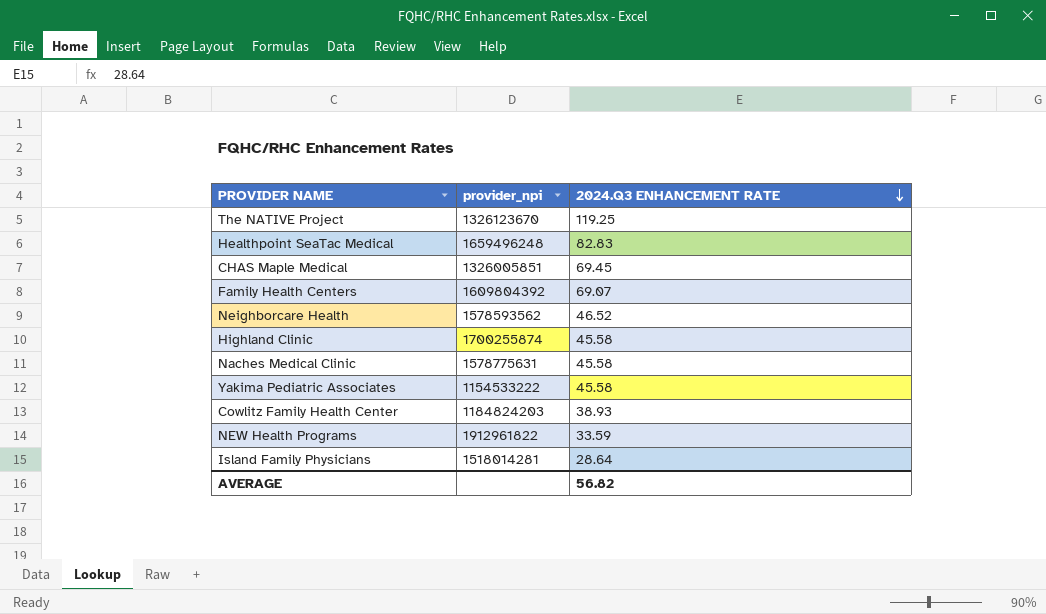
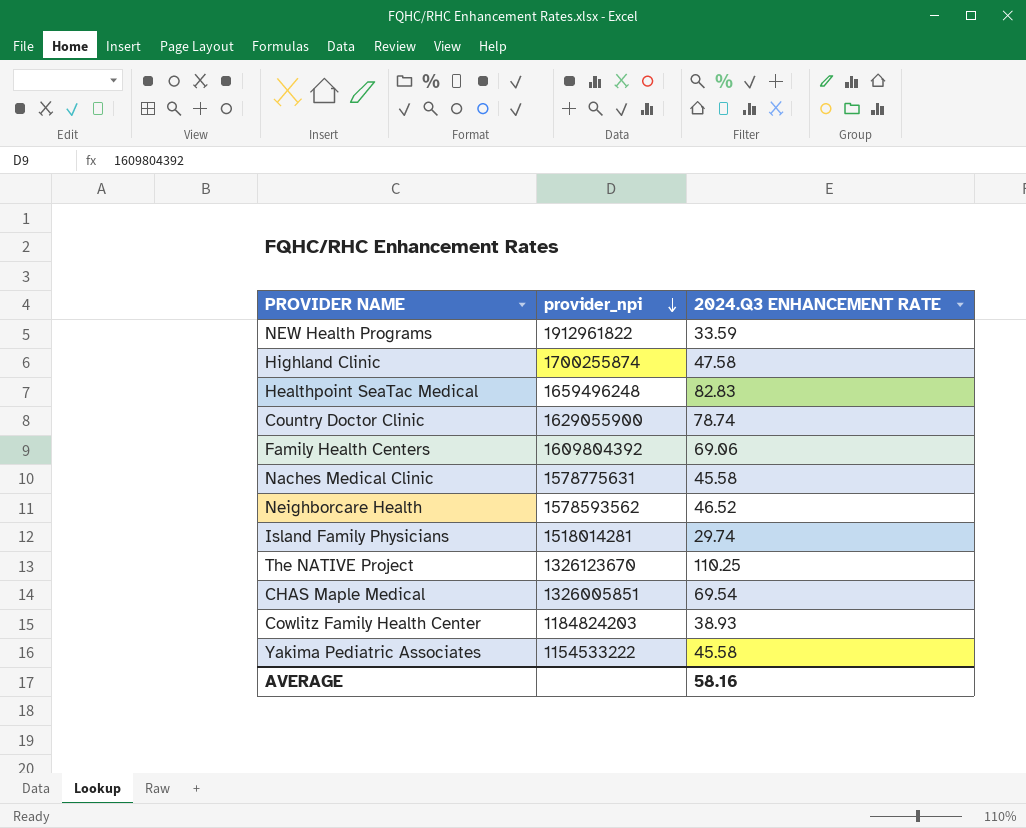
row order: 2024.Q3 ENHANCEMENT RATE descending -> provider_npi descending
Highland Clinic | 2024.Q3 ENHANCEMENT RATE: 45.58 -> 47.58
row Country Doctor Clinic: none -> 1629055900 | 78.74
Family Health Centers | 2024.Q3 ENHANCEMENT RATE: 69.07 -> 69.06
Island Family Physicians | 2024.Q3 ENHANCEMENT RATE: 28.64 -> 29.74
The NATIVE Project | 2024.Q3 ENHANCEMENT RATE: 119.25 -> 110.25
CHAS Maple Medical | 2024.Q3 ENHANCEMENT RATE: 69.45 -> 69.54
AVERAGE | 2024.Q3 ENHANCEMENT RATE: 56.82 -> 58.16

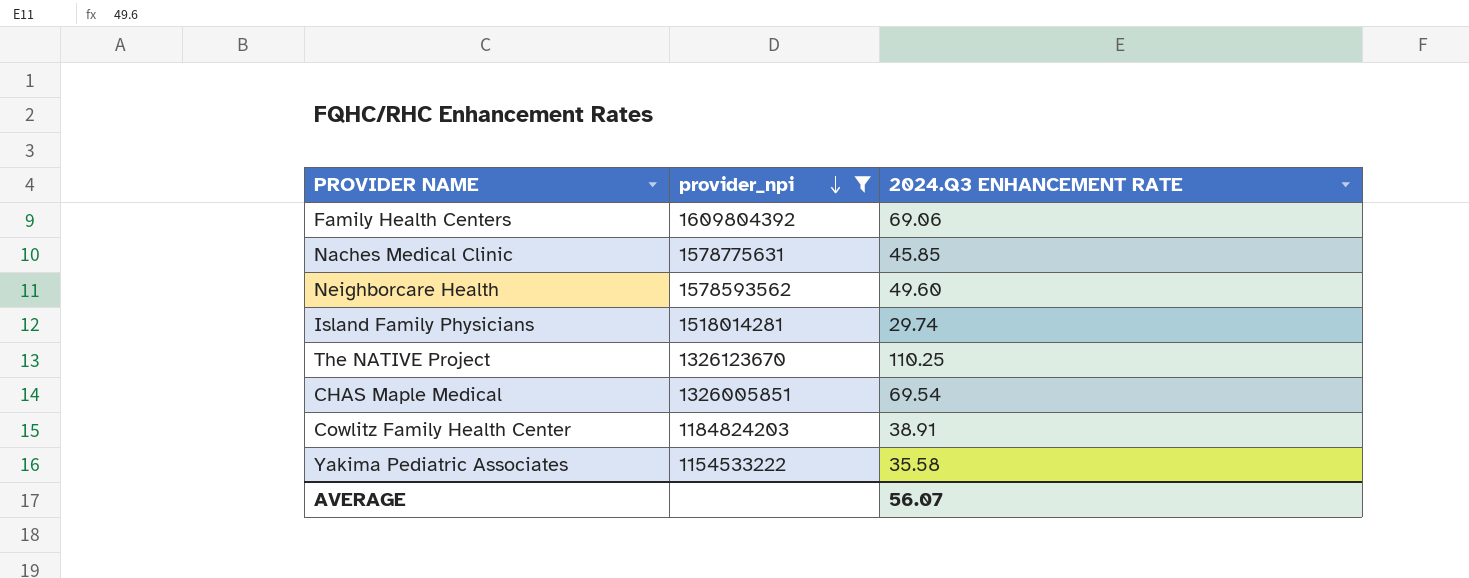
filter: none -> provider_npi <= 1609804392
Naches Medical Clinic | 2024.Q3 ENHANCEMENT RATE: 45.58 -> 45.85
Neighborcare Health | 2024.Q3 ENHANCEMENT RATE: 46.52 -> 49.60
Cowlitz Family Health Center | 2024.Q3 ENHANCEMENT RATE: 38.93 -> 38.91
Yakima Pediatric Associates | 2024.Q3 ENHANCEMENT RATE: 45.58 -> 35.58
AVERAGE | 2024.Q3 ENHANCEMENT RATE: 58.16 -> 56.07

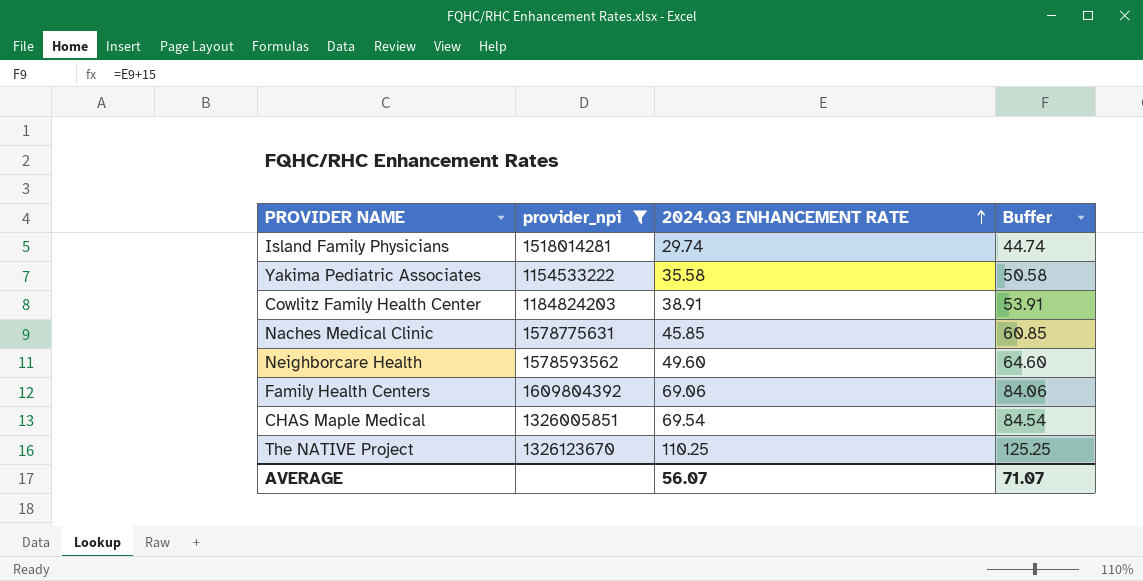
row order: provider_npi descending -> 2024.Q3 ENHANCEMENT RATE ascending
column Buffer | formula: none -> [2024.Q3 ENHANCEMENT RATE] + 15

